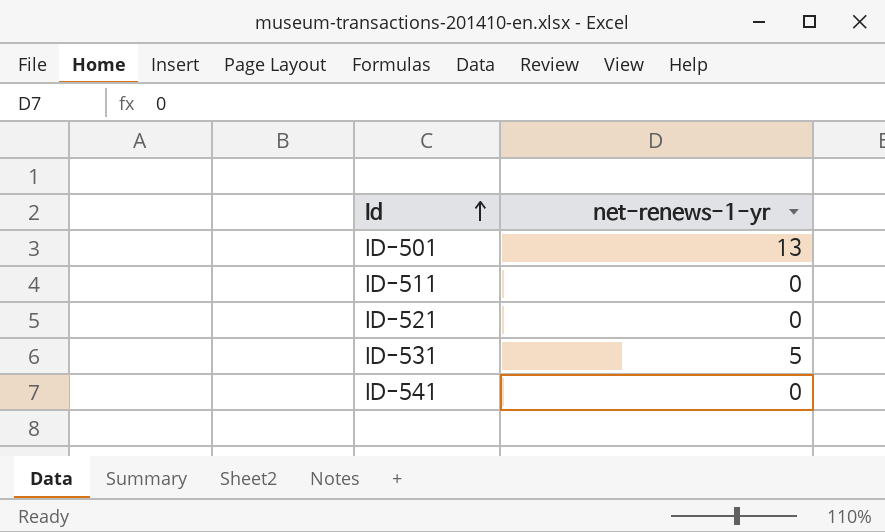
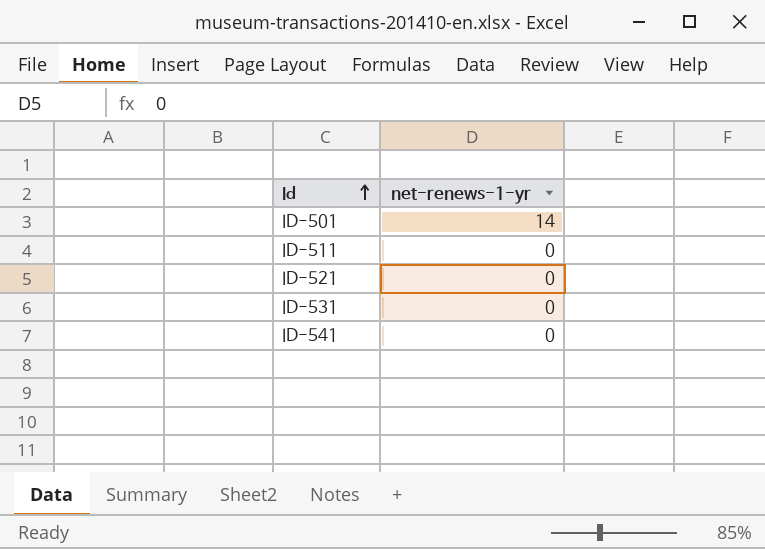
ID-501 | net-renews-1-yr: 13 -> 14
ID-531 | net-renews-1-yr: 5 -> 0

